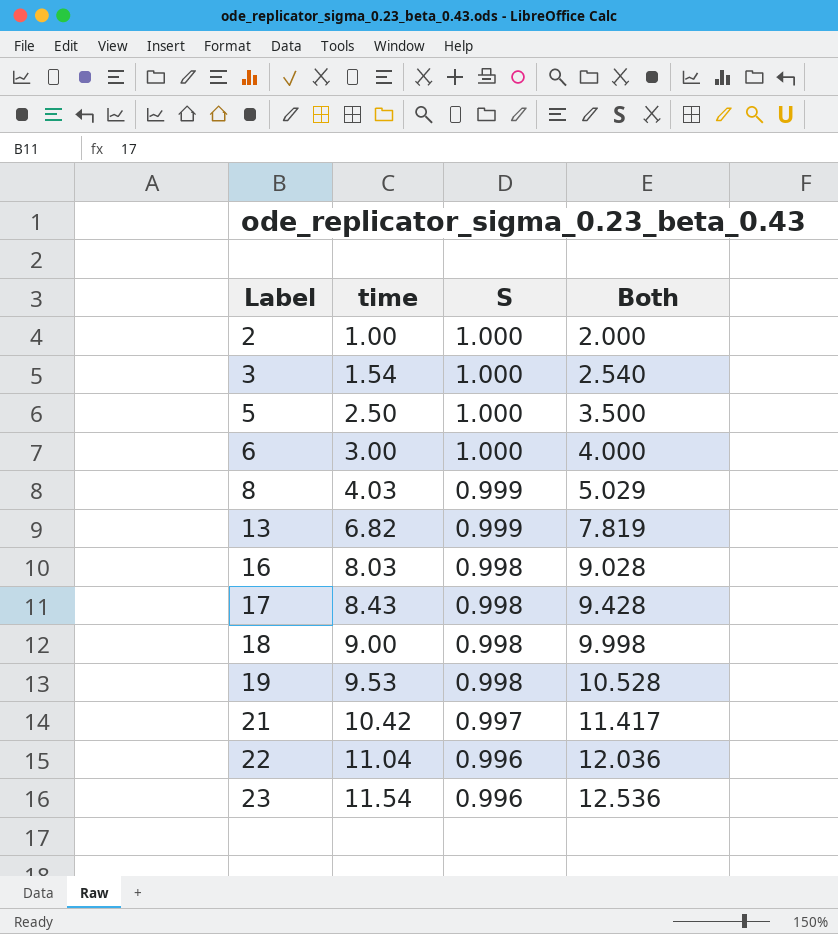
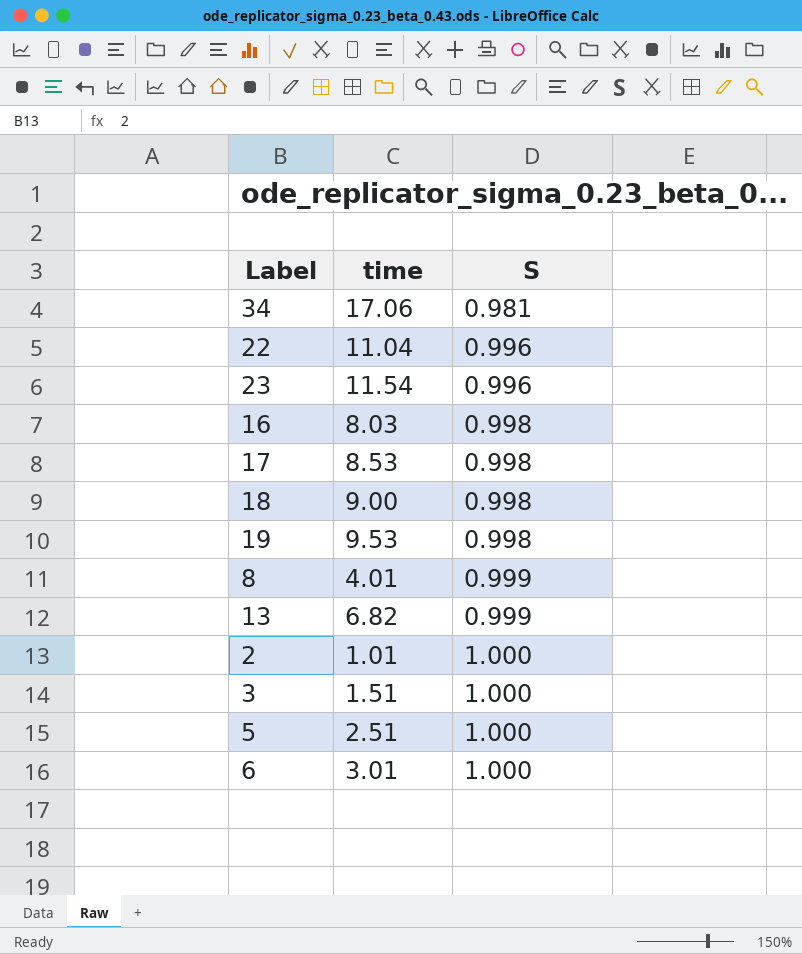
row order: Label ascending -> S ascending
column Both | formula: [time] + [S] -> none
row 21: 10.42 | 0.997 | 11.417 -> none
row 34: none -> 17.06 | 0.981
17 | time: 8.43 -> 8.53
8 | time: 4.03 -> 4.01
2 | time: 1.00 -> 1.01
3 | time: 1.54 -> 1.51
5 | time: 2.50 -> 2.51
6 | time: 3.00 -> 3.01

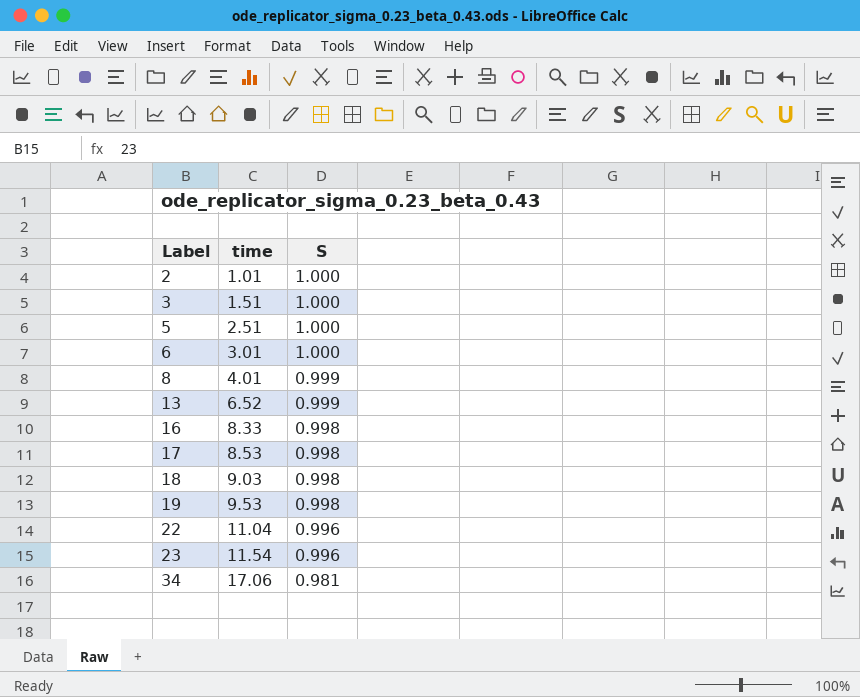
row order: S ascending -> Label ascending
13 | time: 6.82 -> 6.52
16 | time: 8.03 -> 8.33
18 | time: 9.00 -> 9.03

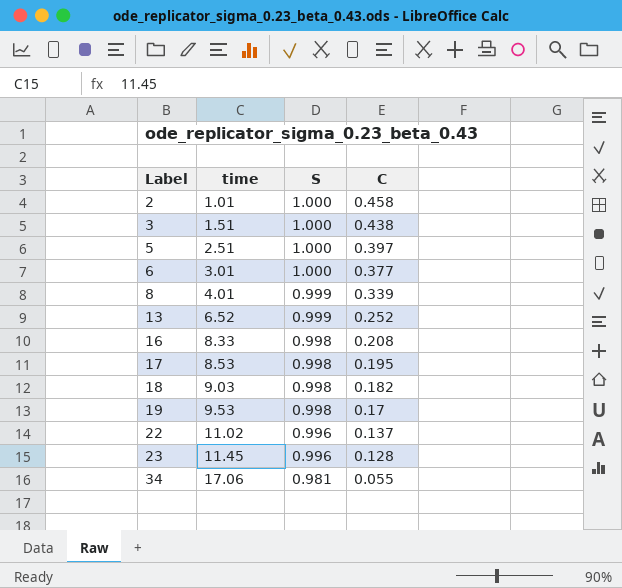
column C | position: none -> 4
22 | time: 11.04 -> 11.02
23 | time: 11.54 -> 11.45

